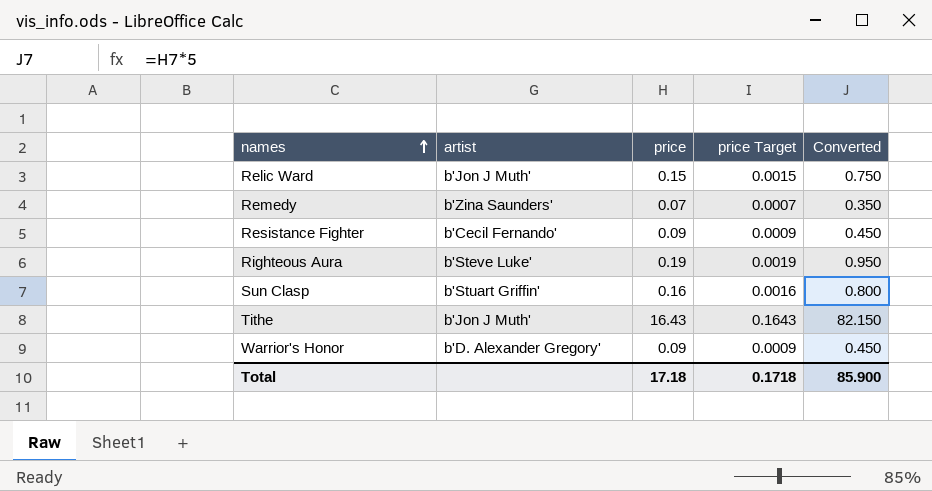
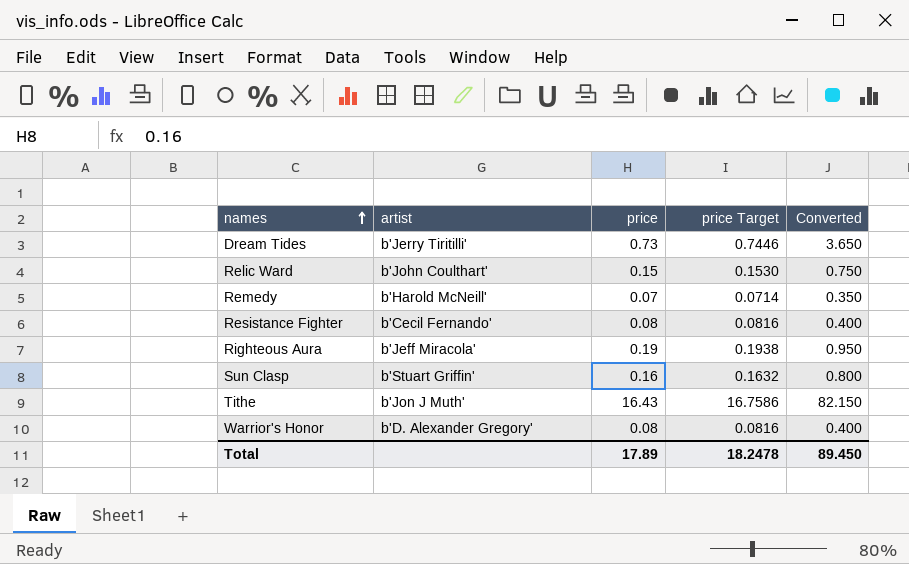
column price Target | formula: [price] * 0.01 -> [price] * 1.02
row Dream Tides: none -> b'Jerry Tiritilli' | 0.73 | 0.7446 | 3.650
Relic Ward | artist: b'Jon J Muth' -> b'John Coulthart'
Remedy | artist: b'Zina Saunders' -> b'Harold McNeill'
Resistance Fighter | price: 0.09 -> 0.08
Resistance Fighter | Converted: 0.450 -> 0.400
Righteous Aura | artist: b'Steve Luke' -> b'Jeff Miracola'
Warrior's Honor | price: 0.09 -> 0.08
Warrior's Honor | Converted: 0.450 -> 0.400
Total | price: 17.18 -> 17.89
Total | price Target: 0.1718 -> 18.2478
Total | Converted: 85.900 -> 89.450

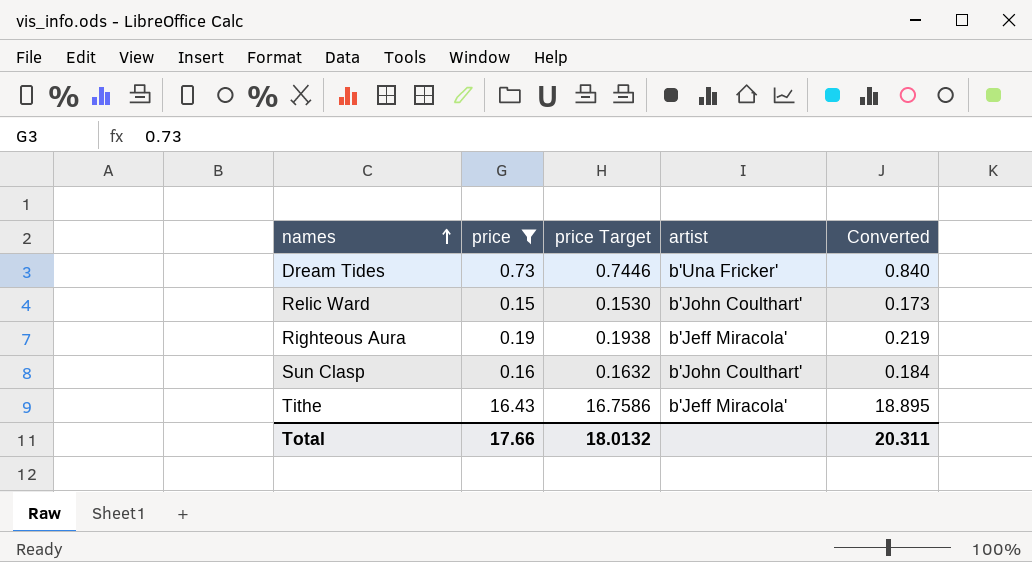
filter: none -> price >= 0.15
column artist | position: 2 -> 4
column Converted | formula: [price] * 5 -> [price] * 1.15
Dream Tides | artist: b'Jerry Tiritilli' -> b'Una Fricker'
Sun Clasp | artist: b'Stuart Griffin' -> b'John Coulthart'
Tithe | artist: b'Jon J Muth' -> b'Jeff Miracola'
Total | price: 17.89 -> 17.66
Total | price Target: 18.2478 -> 18.0132
Total | Converted: 89.450 -> 20.311

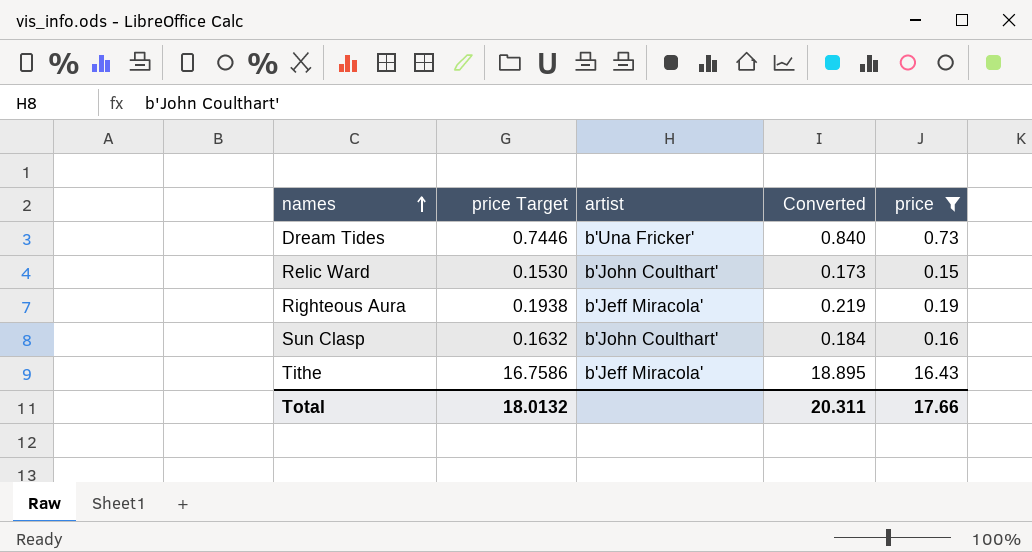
column price | position: 2 -> 5

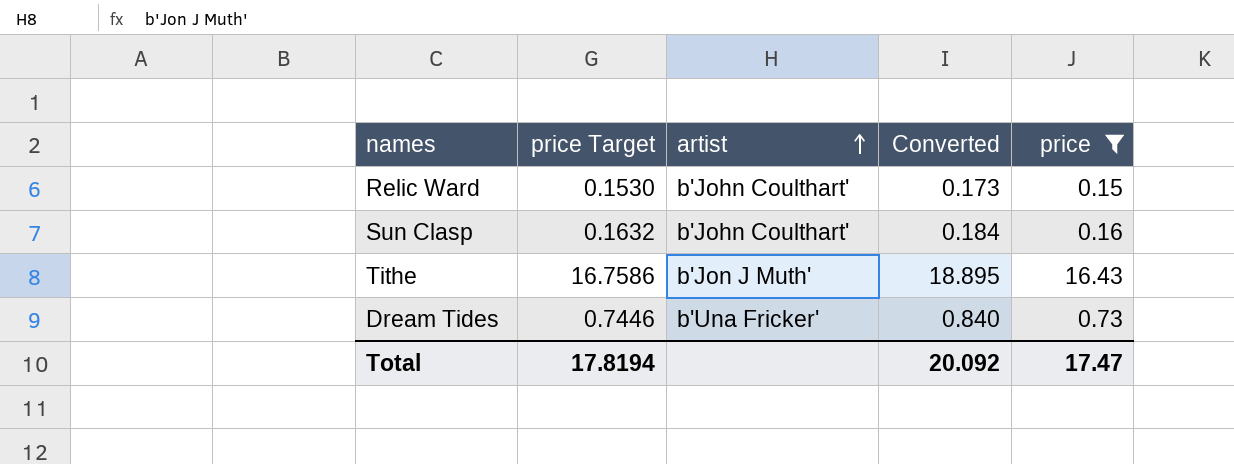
row order: names ascending -> artist ascending
row Righteous Aura: 0.1938 | b'Jeff Miracola' | 0.219 | 0.19 -> none
Tithe | artist: b'Jeff Miracola' -> b'Jon J Muth'
Total | price Target: 18.0132 -> 17.8194
Total | Converted: 20.311 -> 20.092
Total | price: 17.66 -> 17.47

